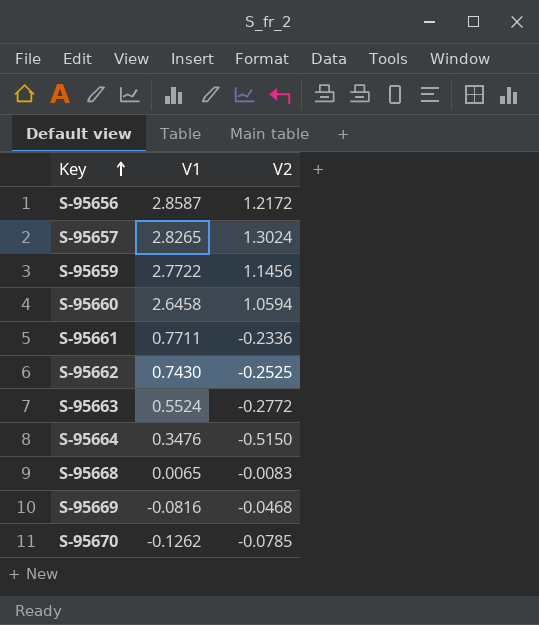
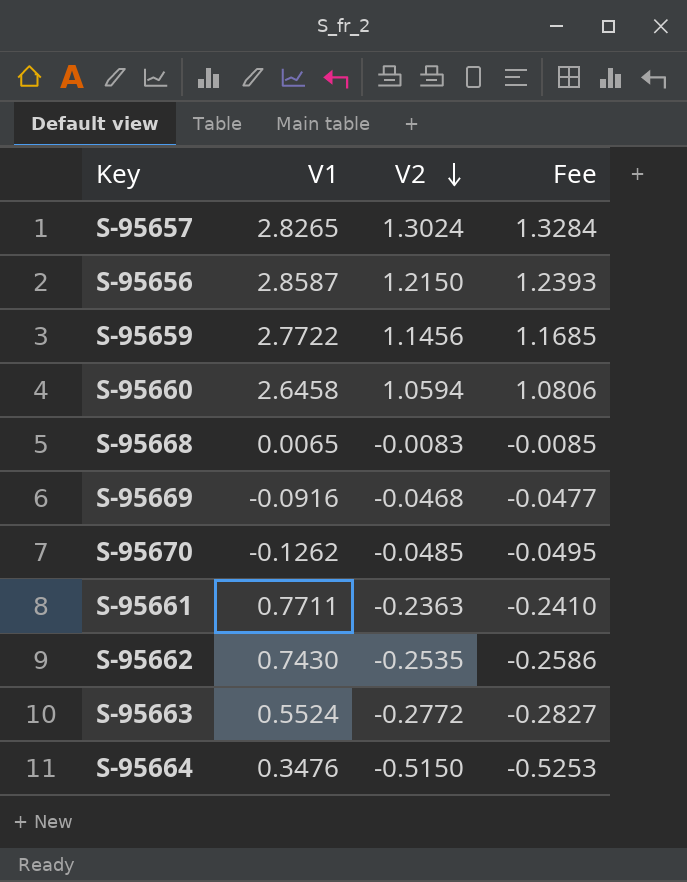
row order: Key ascending -> V2 descending
column Fee | formula: none -> [V2] * 1.02
S-95656 | V2: 1.2172 -> 1.2150
S-95669 | V1: -0.0816 -> -0.0916
S-95670 | V2: -0.0785 -> -0.0485
S-95661 | V2: -0.2336 -> -0.2363
S-95662 | V2: -0.2525 -> -0.2535

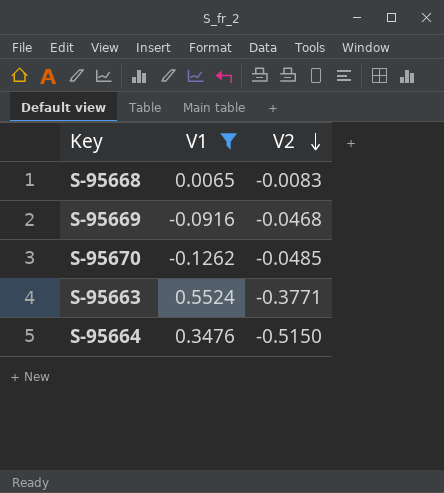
filter: none -> V1 <= 0.5524
column Fee | formula: [V2] * 1.02 -> none
S-95663 | V2: -0.2772 -> -0.3771

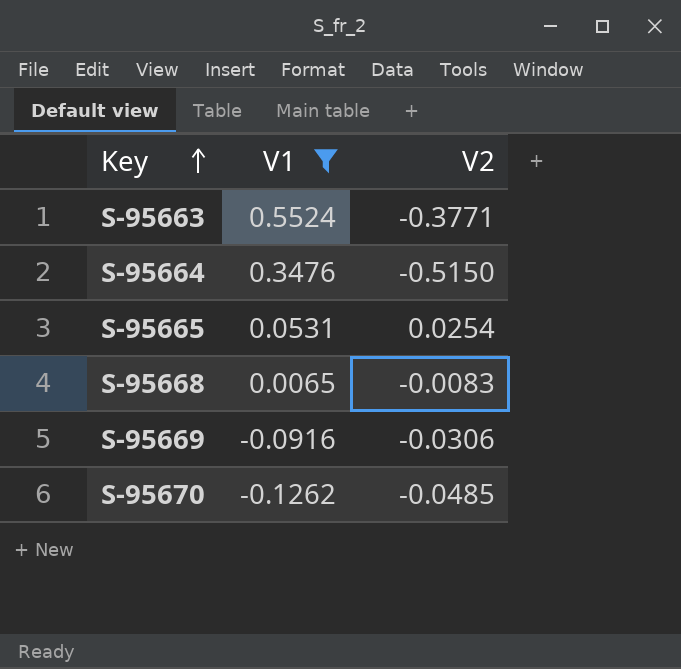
row order: V2 descending -> Key ascending
row S-95665: none -> 0.0531 | 0.0254
S-95669 | V2: -0.0468 -> -0.0306

